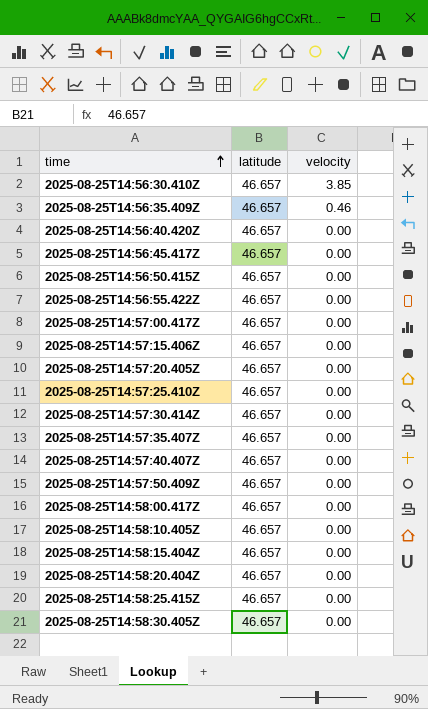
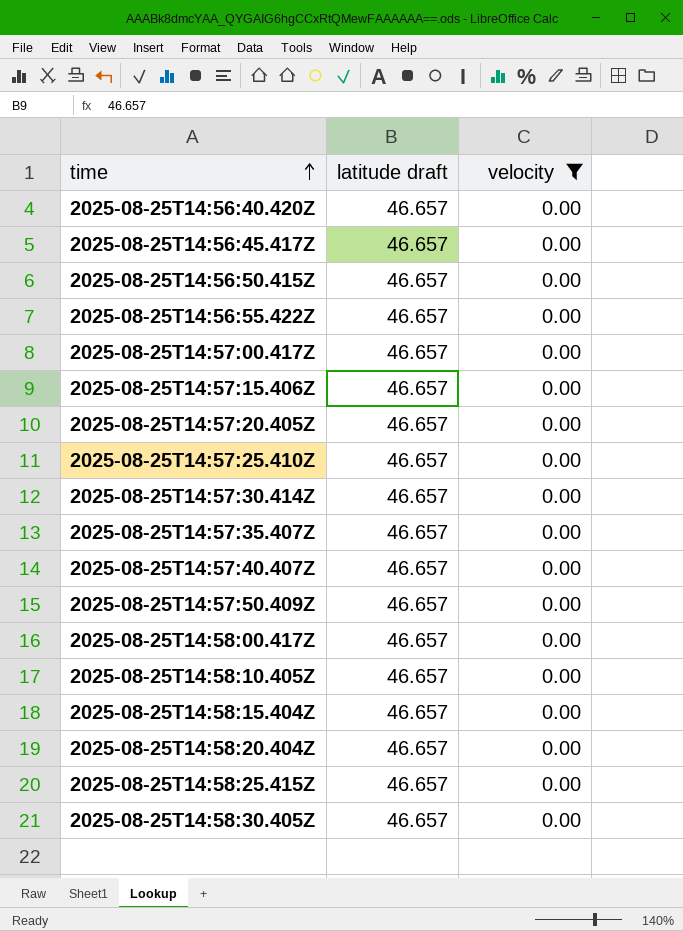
filter: none -> velocity = 0.00
column name: latitude -> latitude draft

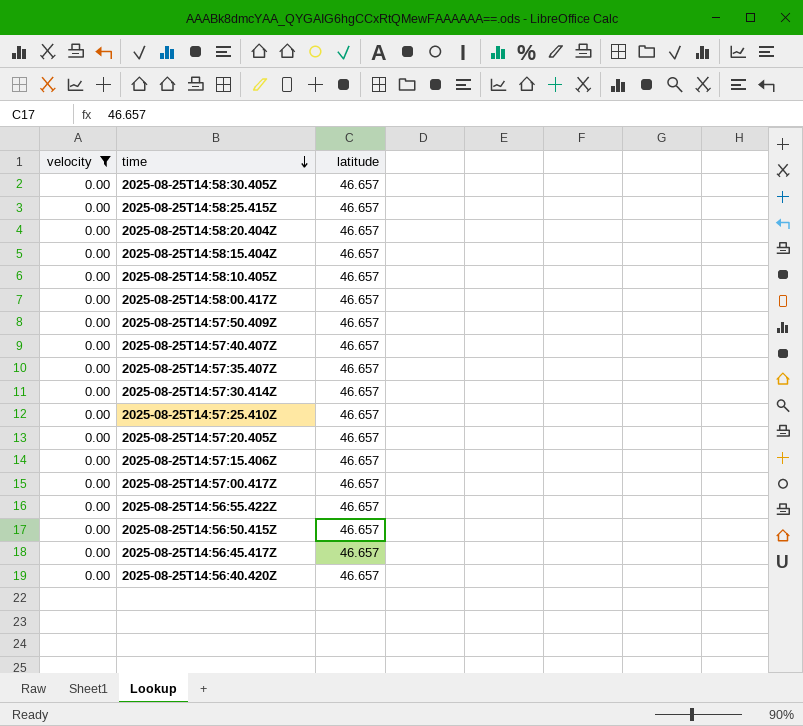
row order: time ascending -> time descending
column velocity | position: 3 -> 1
column name: latitude draft -> latitude

